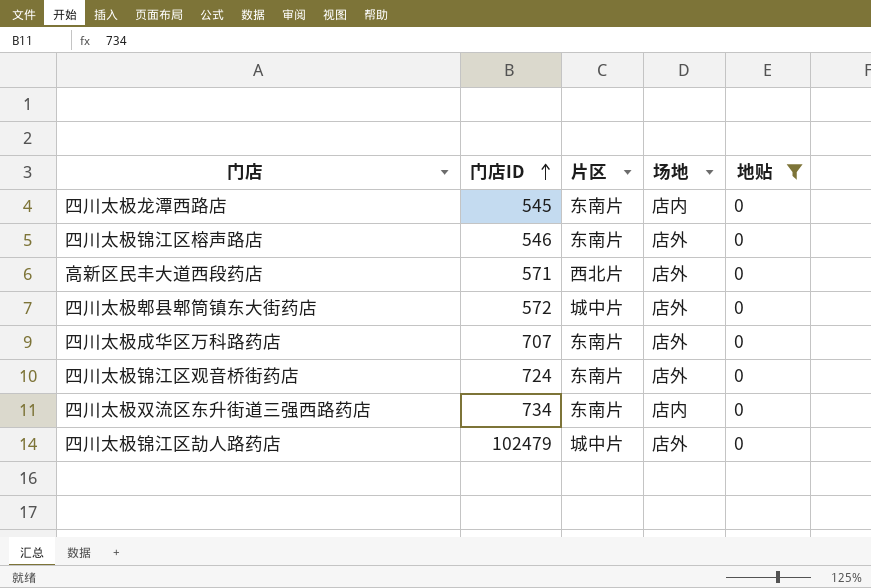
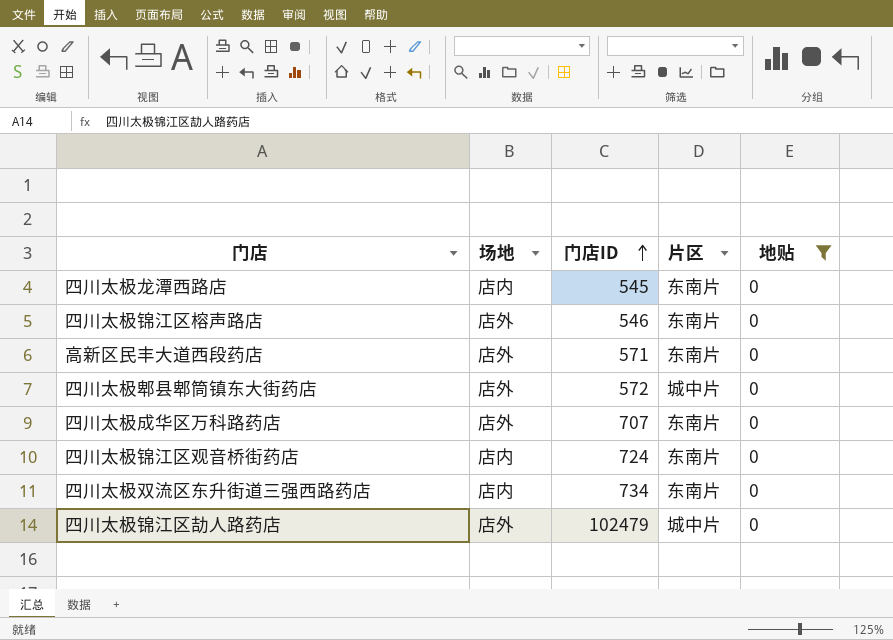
column 场地 | position: 4 -> 2
高新区民丰大道西段药店 | 片区: 西北片 -> 东南片
四川太极锦江区观音桥街药店 | 场地: 店外 -> 店内

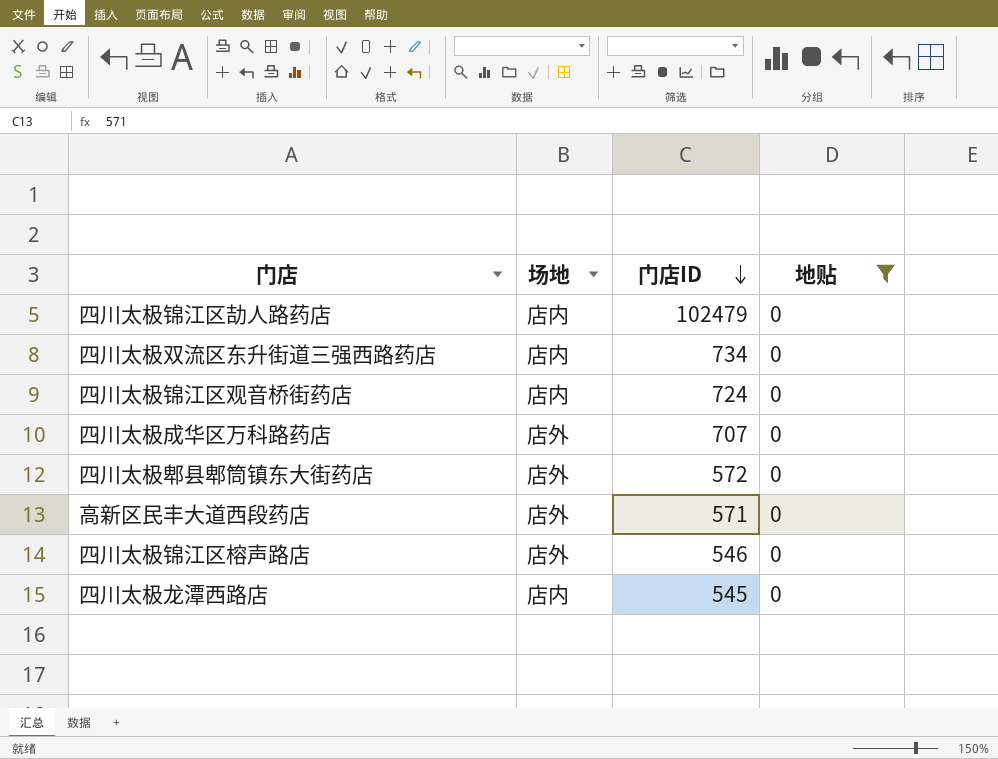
row order: 门店ID ascending -> 门店ID descending
column 片区 | position: 4 -> none
四川太极锦江区劼人路药店 | 场地: 店外 -> 店内

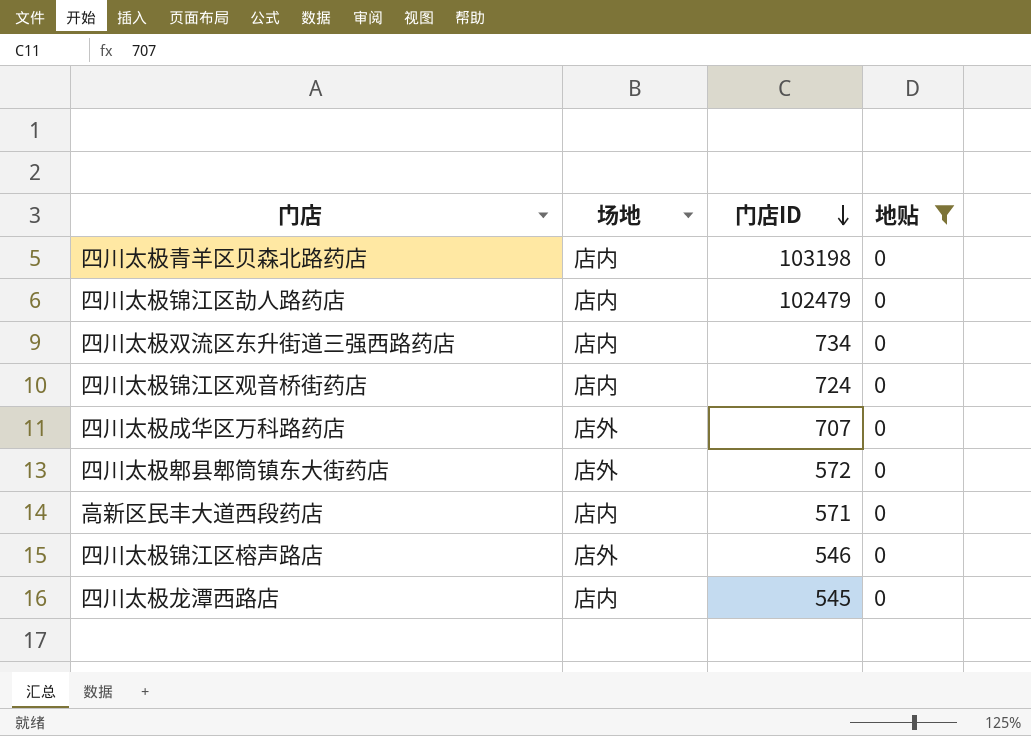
row 四川太极青羊区贝森北路药店: none -> 店内 | 103198 | 0
高新区民丰大道西段药店 | 场地: 店外 -> 店内

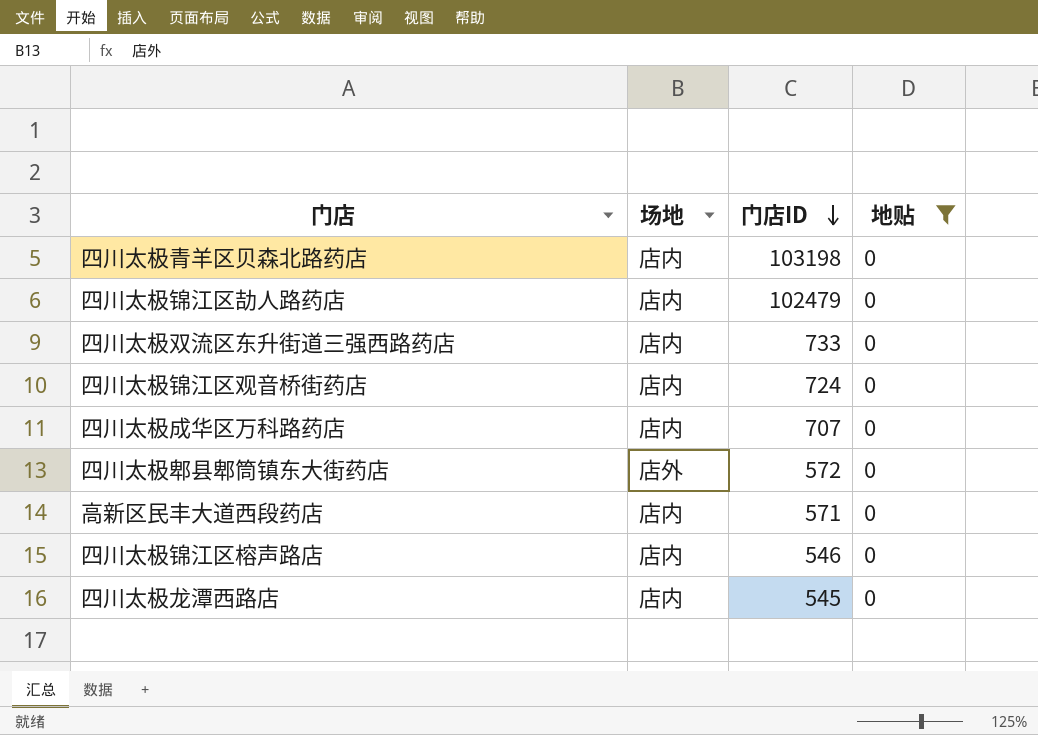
四川太极双流区东升街道三强西路药店 | 门店ID: 734 -> 733
四川太极成华区万科路药店 | 场地: 店外 -> 店内
四川太极锦江区榕声路店 | 场地: 店外 -> 店内

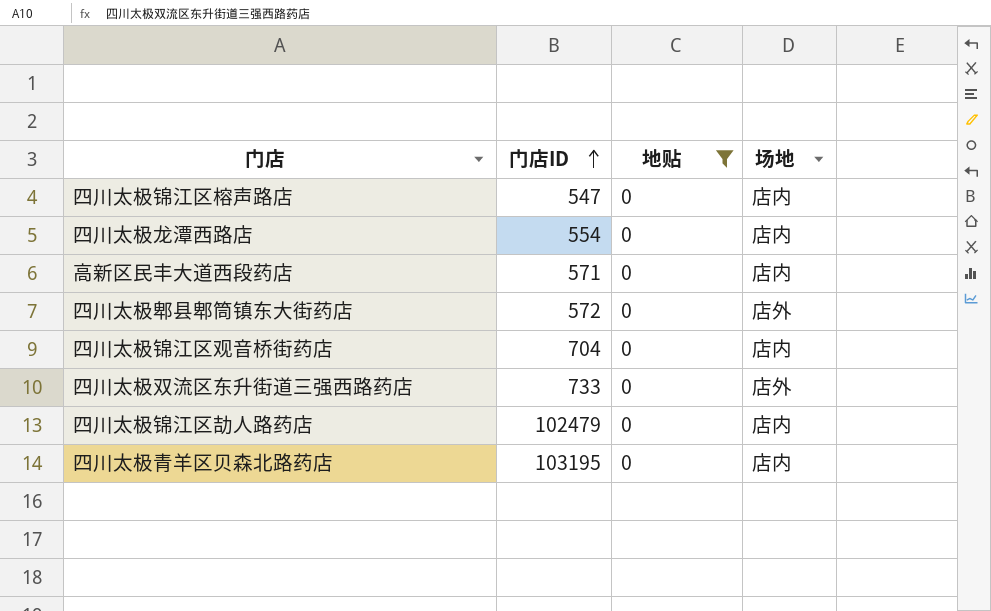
row order: 门店ID descending -> 门店ID ascending
column 场地 | position: 2 -> 4
row 四川太极成华区万科路药店: 店内 | 707 | 0 -> none
四川太极锦江区榕声路店 | 门店ID: 546 -> 547
四川太极龙潭西路店 | 门店ID: 545 -> 554
四川太极锦江区观音桥街药店 | 门店ID: 724 -> 704
四川太极双流区东升街道三强西路药店 | 场地: 店内 -> 店外
四川太极青羊区贝森北路药店 | 门店ID: 103198 -> 103195

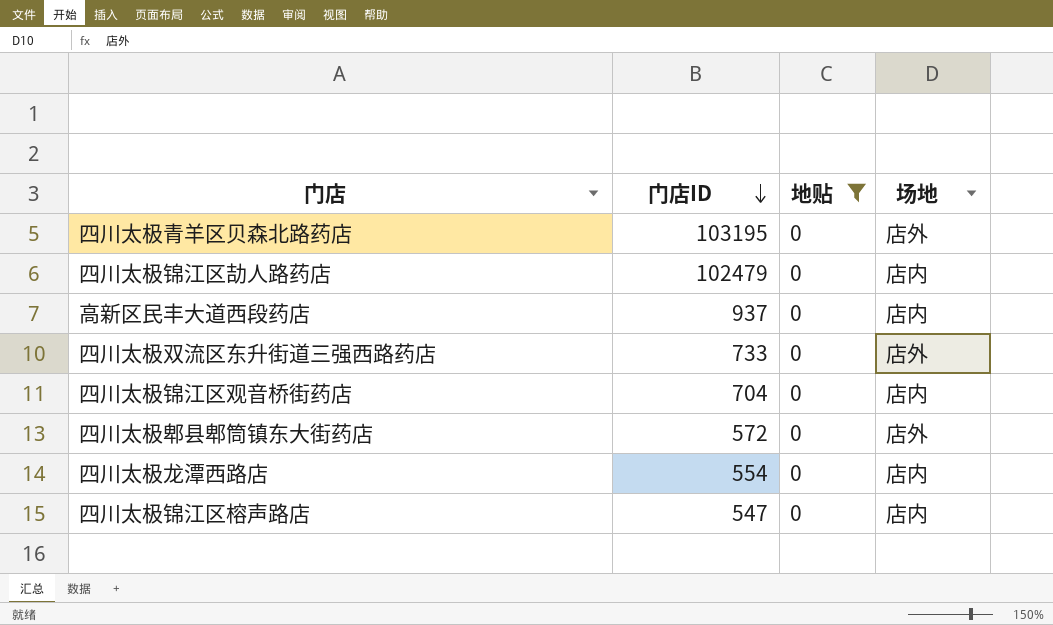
row order: 门店ID ascending -> 门店ID descending
四川太极青羊区贝森北路药店 | 场地: 店内 -> 店外
高新区民丰大道西段药店 | 门店ID: 571 -> 937

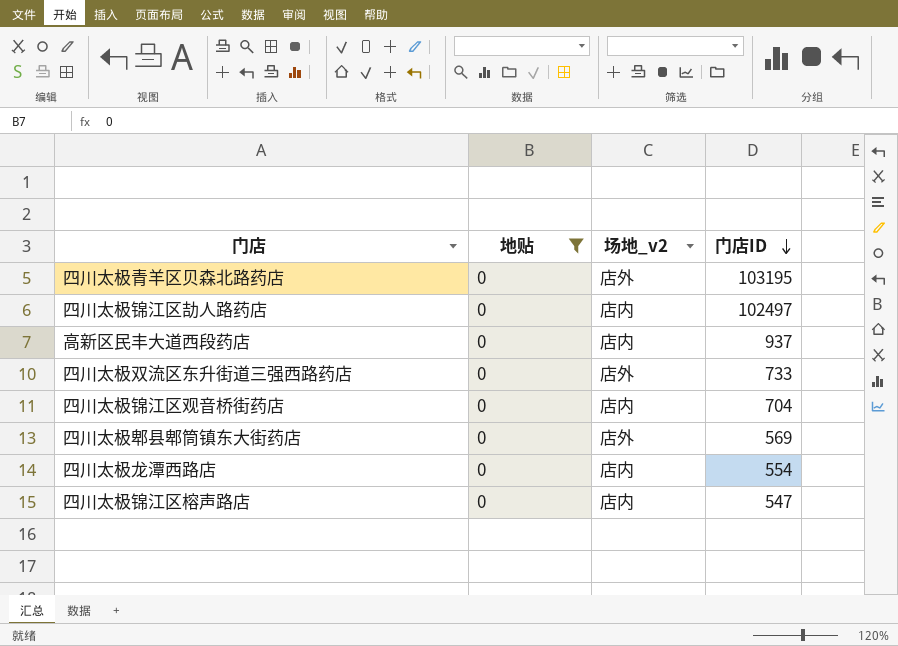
column name: 场地 -> 场地_v2
column 门店ID | position: 2 -> 4
四川太极锦江区劼人路药店 | 门店ID: 102479 -> 102497
四川太极郫县郫筒镇东大街药店 | 门店ID: 572 -> 569

